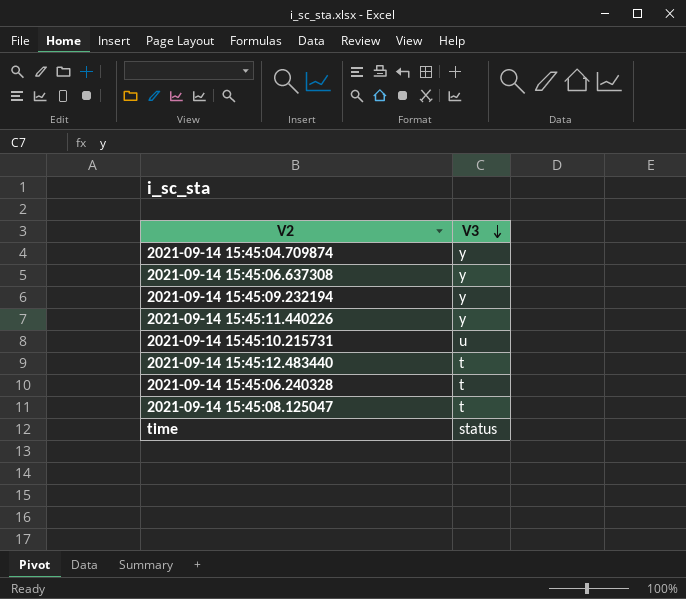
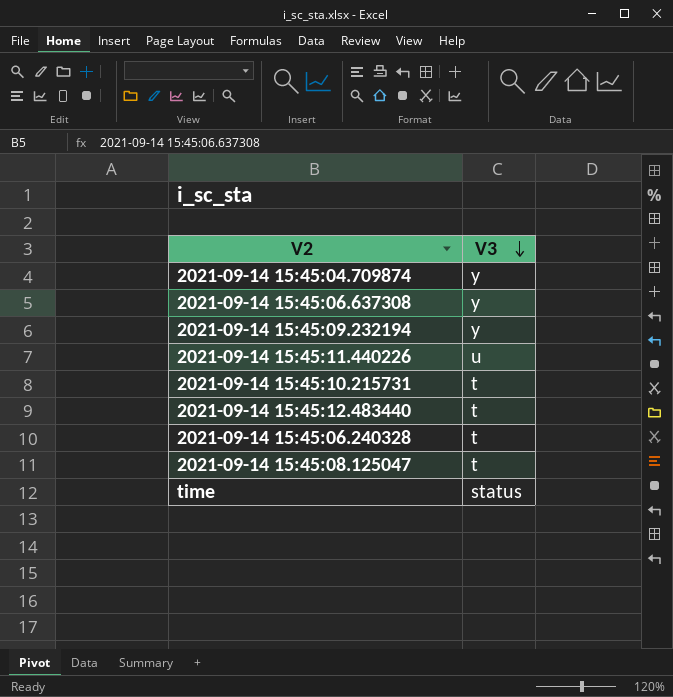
2021-09-14 15:45:11.440226 | V3: y -> u
2021-09-14 15:45:10.215731 | V3: u -> t

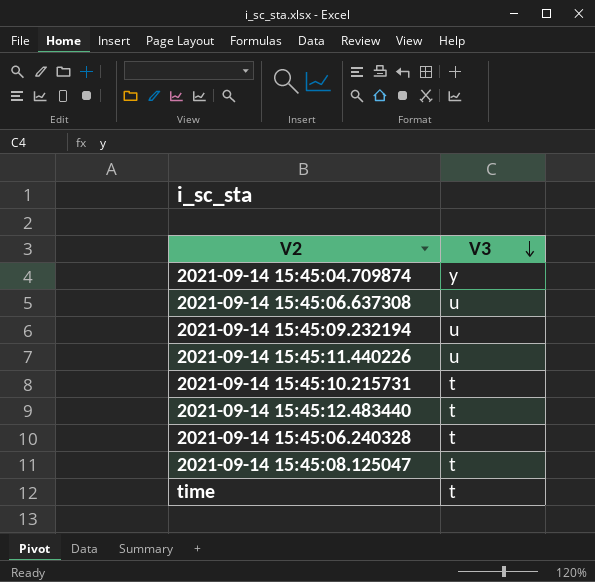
2021-09-14 15:45:06.637308 | V3: y -> u
2021-09-14 15:45:09.232194 | V3: y -> u
time | V3: status -> t

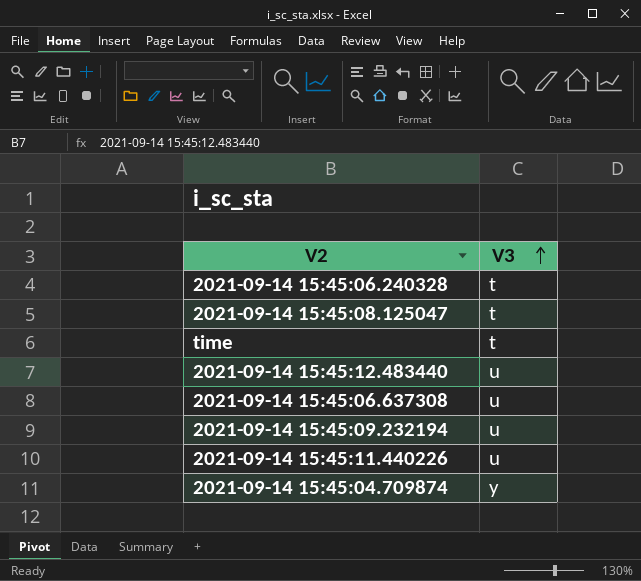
row order: V3 descending -> V3 ascending
row 2021-09-14 15:45:10.215731: t -> none
2021-09-14 15:45:12.483440 | V3: t -> u

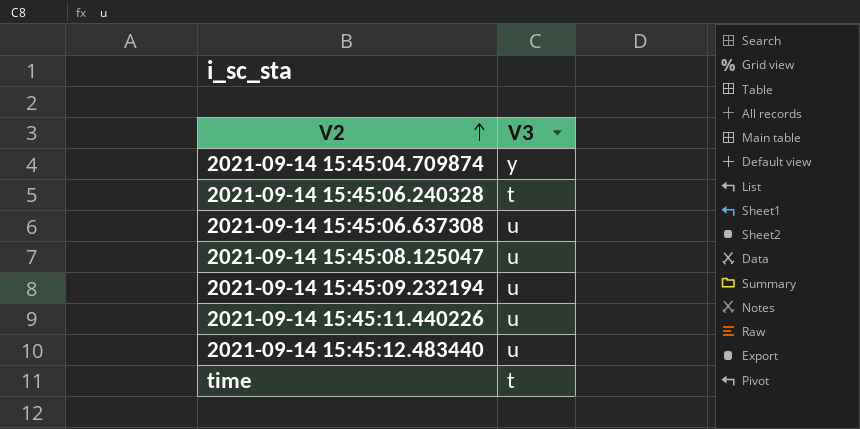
row order: V3 ascending -> V2 ascending
2021-09-14 15:45:08.125047 | V3: t -> u

